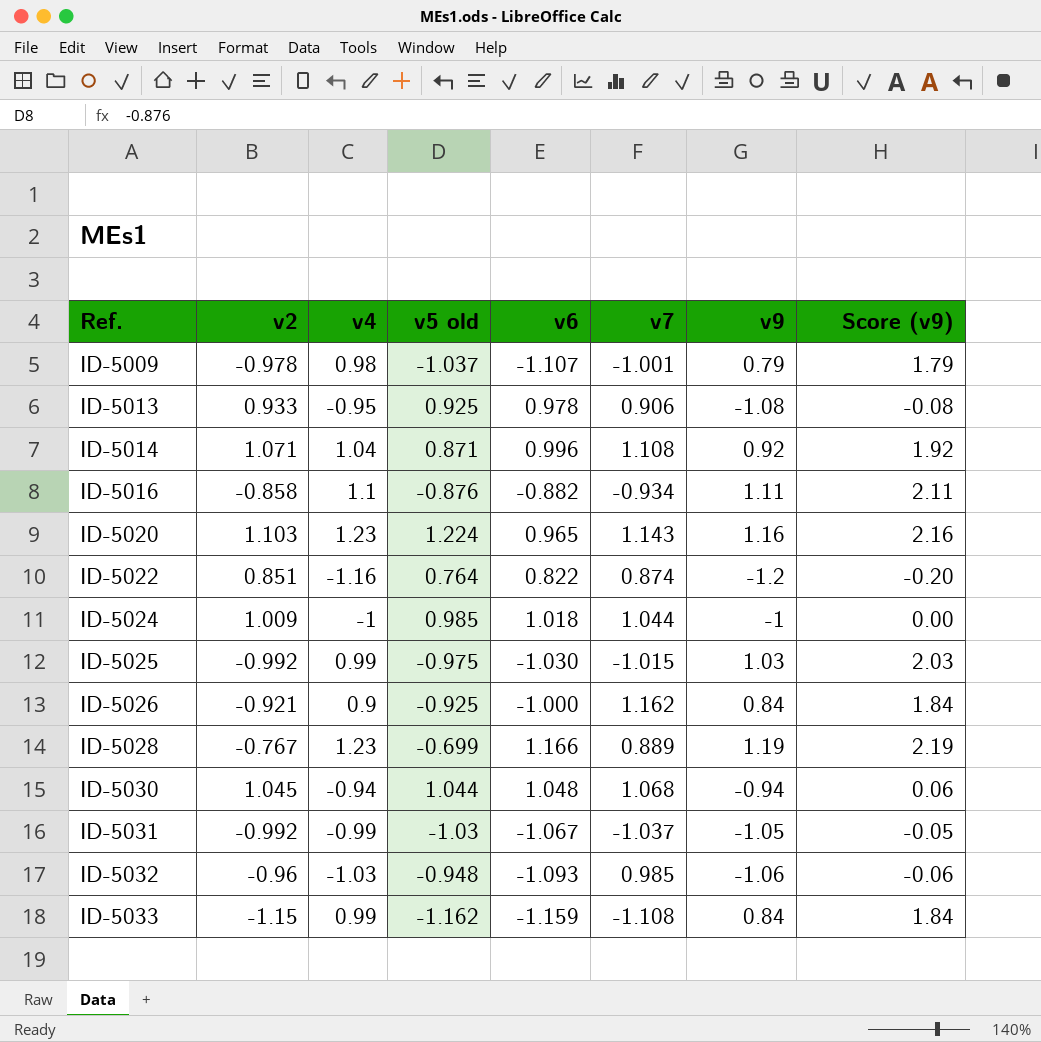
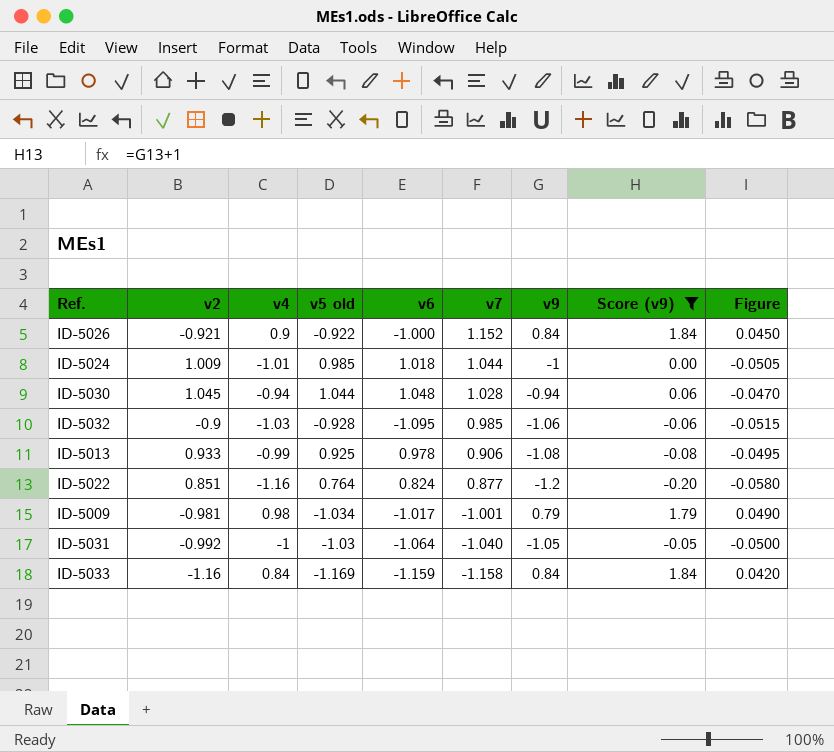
filter: none -> Score (v9) <= 1.84
row order: Ref. ascending -> v7 descending
column Figure | formula: none -> [v4] * 0.05
ID-5026 | v5 old: -0.925 -> -0.922
ID-5026 | v7: 1.162 -> 1.152
ID-5024 | v4: -1 -> -1.01
ID-5030 | v7: 1.068 -> 1.028
ID-5032 | v2: -0.96 -> -0.9
ID-5032 | v5 old: -0.948 -> -0.928
ID-5032 | v6: -1.093 -> -1.095
ID-5013 | v4: -0.95 -> -0.99
ID-5022 | v6: 0.822 -> 0.824
ID-5022 | v7: 0.874 -> 0.877
ID-5009 | v2: -0.978 -> -0.981
ID-5009 | v5 old: -1.037 -> -1.034
ID-5009 | v6: -1.107 -> -1.017
ID-5031 | v4: -0.99 -> -1
ID-5031 | v6: -1.067 -> -1.064
ID-5031 | v7: -1.037 -> -1.040
ID-5033 | v2: -1.15 -> -1.16
ID-5033 | v4: 0.99 -> 0.84
ID-5033 | v5 old: -1.162 -> -1.169
ID-5033 | v7: -1.108 -> -1.158

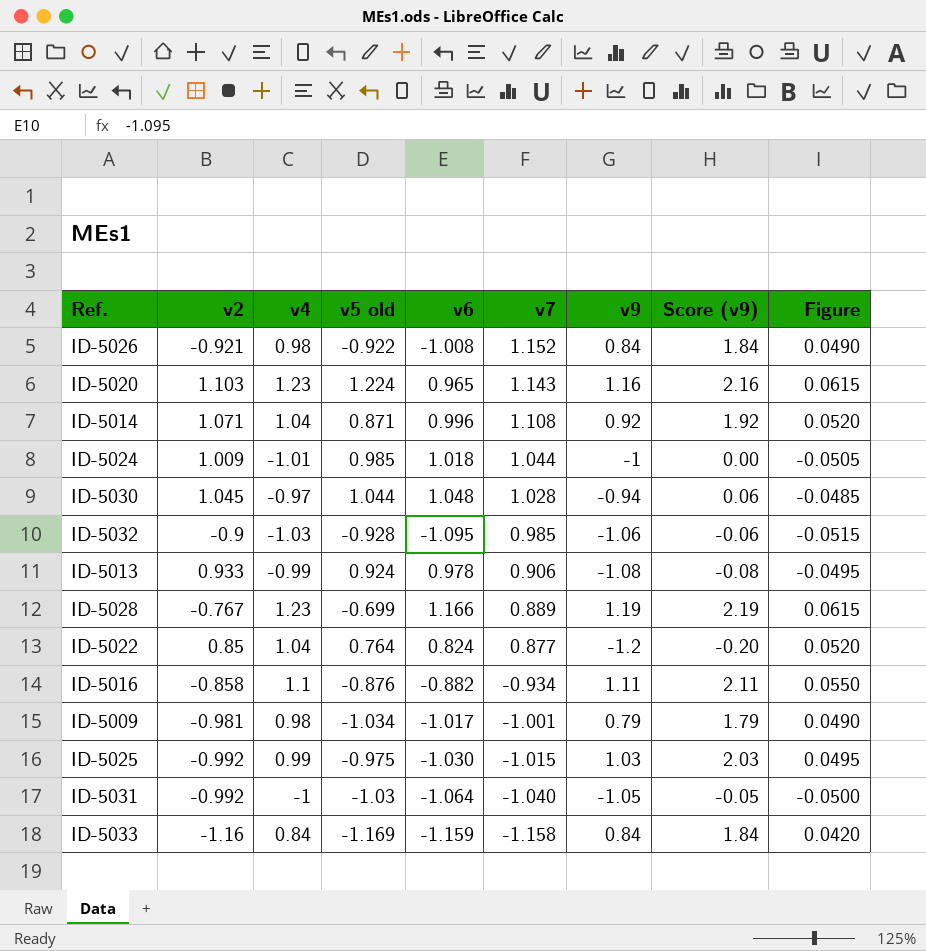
filter: Score (v9) <= 1.84 -> none
ID-5026 | v4: 0.9 -> 0.98
ID-5026 | v6: -1.000 -> -1.008
ID-5026 | Figure: 0.0450 -> 0.0490
ID-5030 | v4: -0.94 -> -0.97
ID-5030 | Figure: -0.0470 -> -0.0485
ID-5013 | v5 old: 0.925 -> 0.924
ID-5022 | v2: 0.851 -> 0.85
ID-5022 | v4: -1.16 -> 1.04
ID-5022 | Figure: -0.0580 -> 0.0520

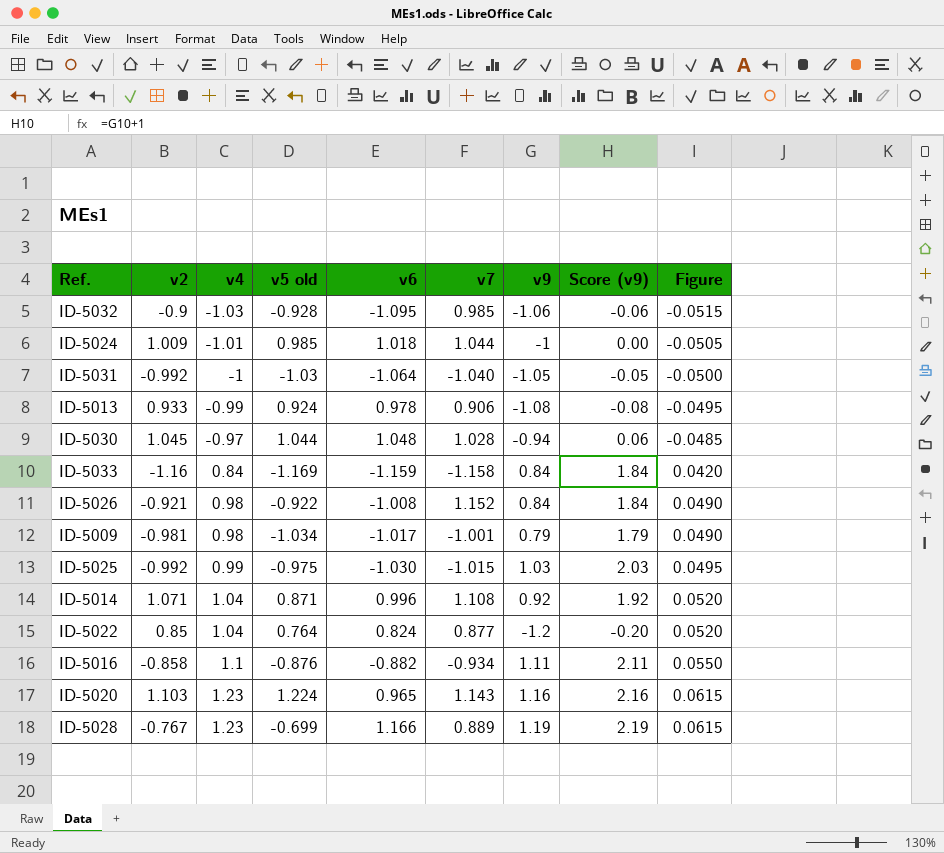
row order: v7 descending -> v4 ascending

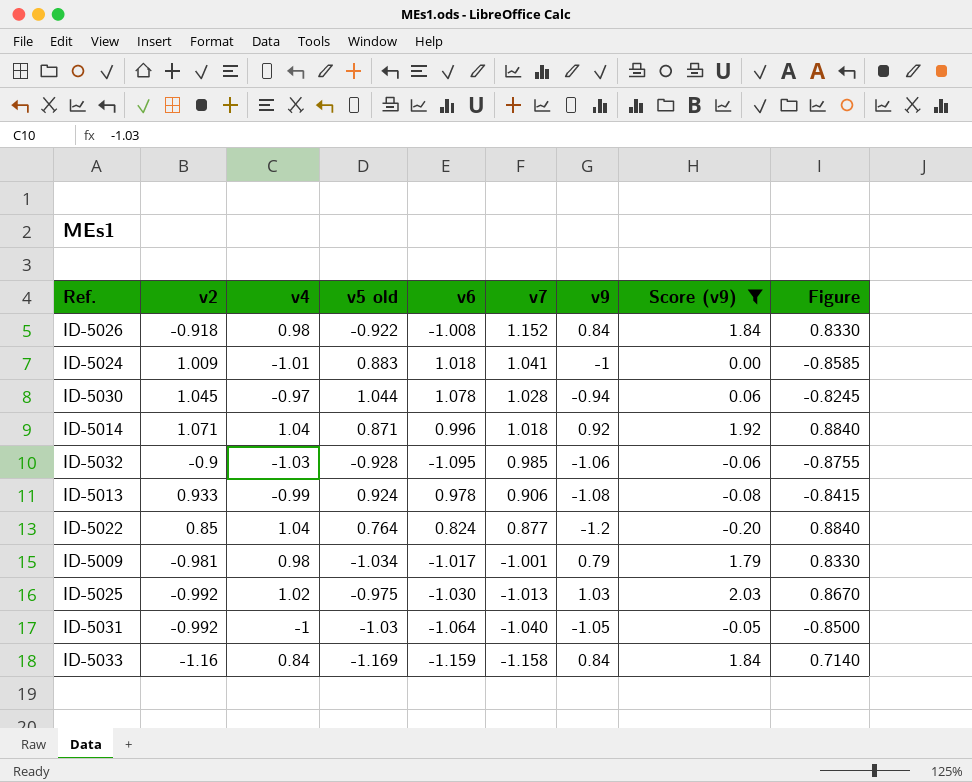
filter: none -> Score (v9) <= 2.03
row order: v4 ascending -> v7 descending
column Figure | formula: [v4] * 0.05 -> [v4] * 0.85
ID-5026 | v2: -0.921 -> -0.918
ID-5024 | v5 old: 0.985 -> 0.883
ID-5024 | v7: 1.044 -> 1.041
ID-5030 | v6: 1.048 -> 1.078
ID-5014 | v7: 1.108 -> 1.018
ID-5025 | v4: 0.99 -> 1.02
ID-5025 | v7: -1.015 -> -1.013

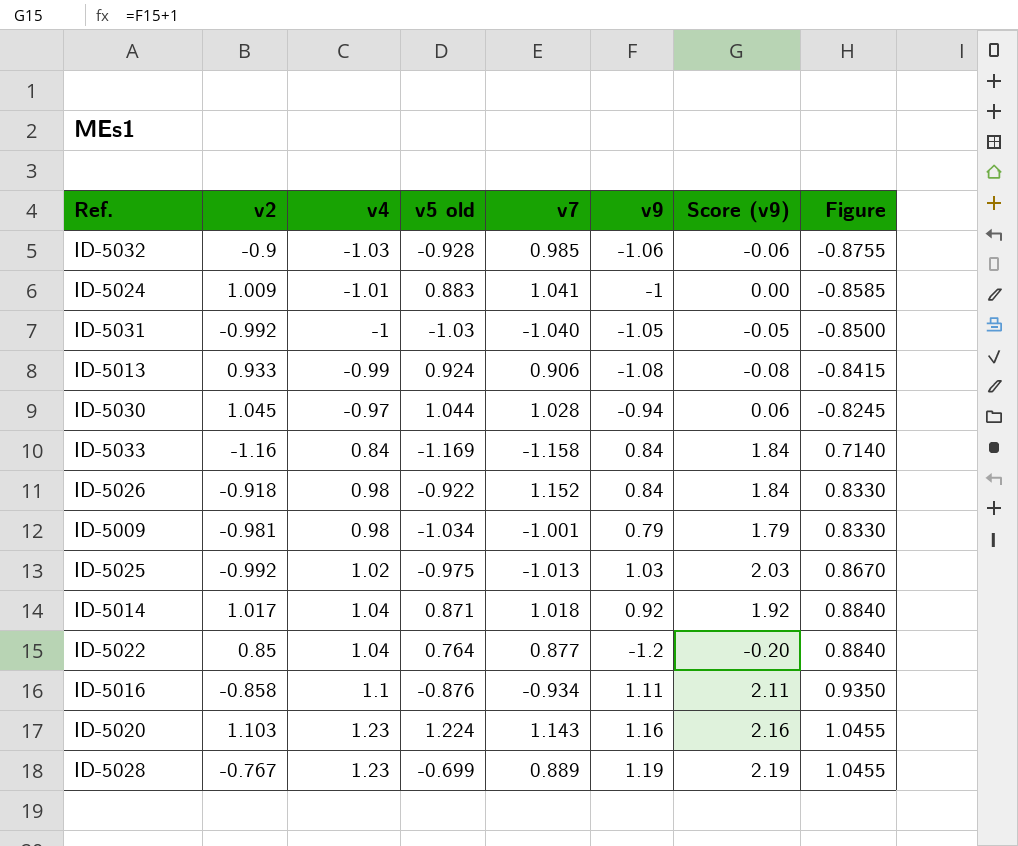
filter: Score (v9) <= 2.03 -> none
row order: v7 descending -> v4 ascending
column v6 | position: 5 -> none
ID-5014 | v2: 1.071 -> 1.017

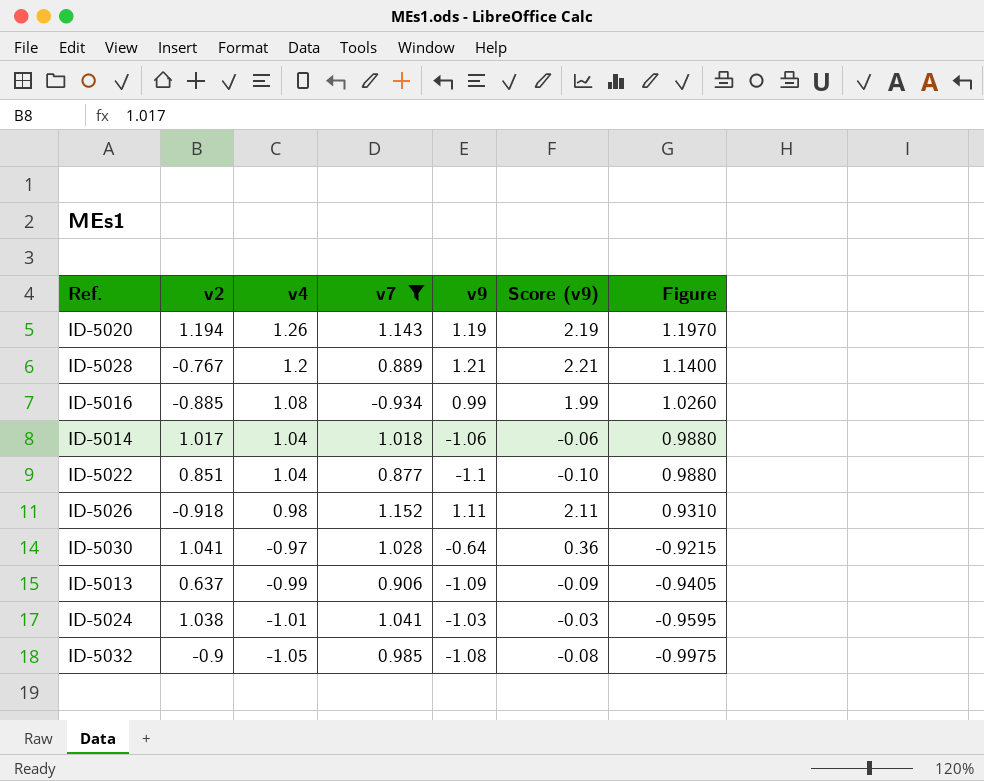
filter: none -> v7 >= -0.934
row order: v4 ascending -> v4 descending
column v5 old | position: 4 -> none
column Figure | formula: [v4] * 0.85 -> [v4] * 0.95
ID-5020 | v2: 1.103 -> 1.194
ID-5020 | v4: 1.23 -> 1.26
ID-5020 | v9: 1.16 -> 1.19
ID-5020 | Score (v9): 2.16 -> 2.19
ID-5028 | v4: 1.23 -> 1.2
ID-5028 | v9: 1.19 -> 1.21
ID-5028 | Score (v9): 2.19 -> 2.21
ID-5016 | v2: -0.858 -> -0.885
ID-5016 | v4: 1.1 -> 1.08
ID-5016 | v9: 1.11 -> 0.99
ID-5016 | Score (v9): 2.11 -> 1.99
ID-5014 | v9: 0.92 -> -1.06
ID-5014 | Score (v9): 1.92 -> -0.06
ID-5022 | v2: 0.85 -> 0.851
ID-5022 | v9: -1.2 -> -1.1
ID-5022 | Score (v9): -0.20 -> -0.10
ID-5026 | v9: 0.84 -> 1.11
ID-5026 | Score (v9): 1.84 -> 2.11
ID-5030 | v2: 1.045 -> 1.041
ID-5030 | v9: -0.94 -> -0.64
ID-5030 | Score (v9): 0.06 -> 0.36
ID-5013 | v2: 0.933 -> 0.637
ID-5013 | v9: -1.08 -> -1.09
ID-5013 | Score (v9): -0.08 -> -0.09
ID-5024 | v2: 1.009 -> 1.038
ID-5024 | v9: -1 -> -1.03
ID-5024 | Score (v9): 0.00 -> -0.03
ID-5032 | v4: -1.03 -> -1.05
ID-5032 | v9: -1.06 -> -1.08
ID-5032 | Score (v9): -0.06 -> -0.08

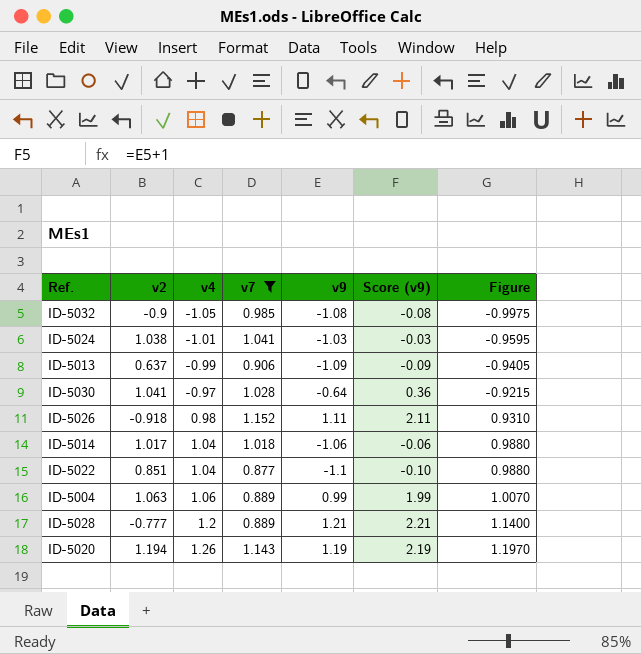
row order: v4 descending -> v4 ascending
row ID-5016: -0.885 | 1.08 | -0.934 | 0.99 | 1.99 | 1.0260 -> none
row ID-5004: none -> 1.063 | 1.06 | 0.889 | 0.99 | 1.99 | 1.0070
ID-5028 | v2: -0.767 -> -0.777

